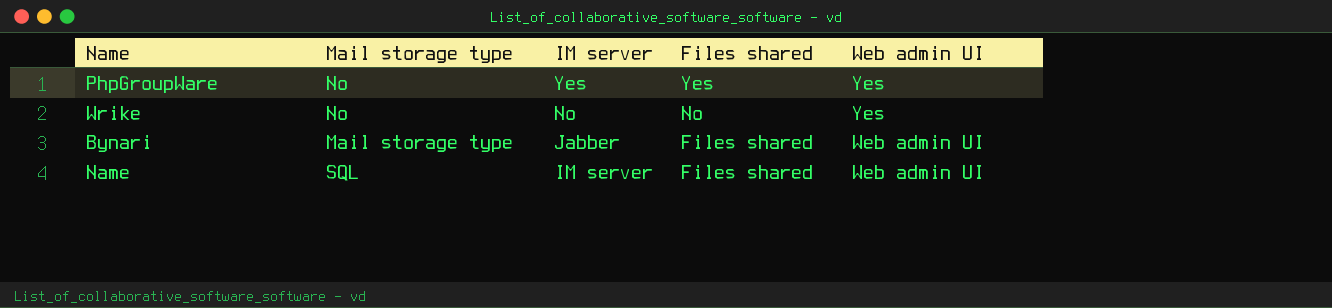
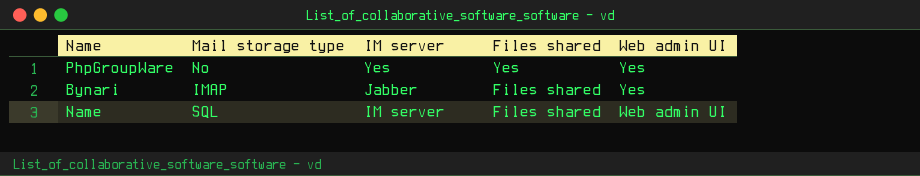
row Wrike: No | No | No | Yes -> none
Bynari | Mail storage type: Mail storage type -> IMAP
Bynari | Web admin UI: Web admin UI -> Yes

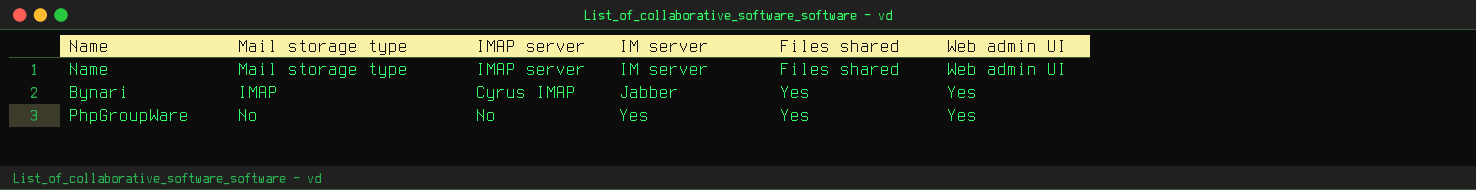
row order: IM server descending -> IM server ascending
column IMAP server | position: none -> 3
Name | Mail storage type: SQL -> Mail storage type
Bynari | Files shared: Files shared -> Yes

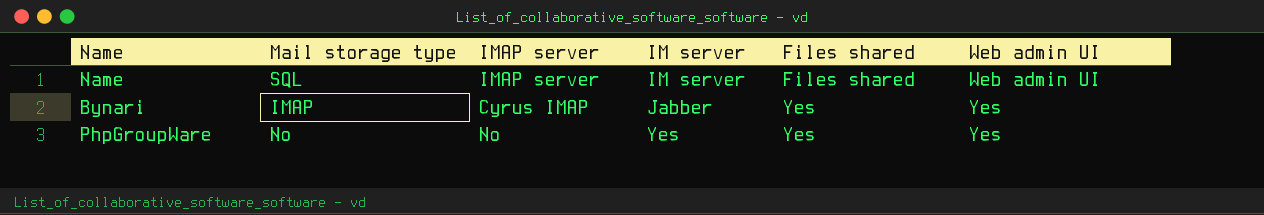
Name | Mail storage type: Mail storage type -> SQL

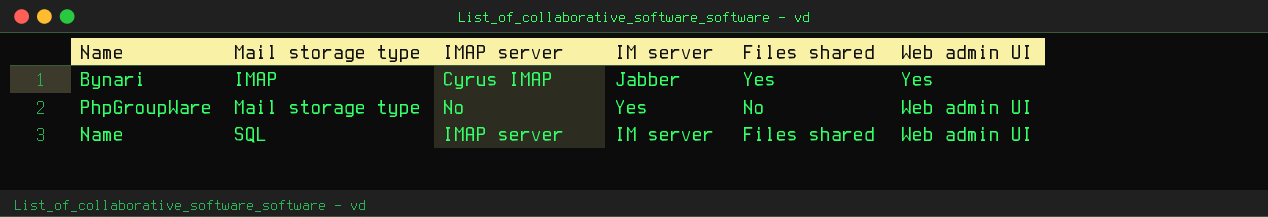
row order: IM server ascending -> Mail storage type ascending
PhpGroupWare | Mail storage type: No -> Mail storage type
PhpGroupWare | Files shared: Yes -> No
PhpGroupWare | Web admin UI: Yes -> Web admin UI

